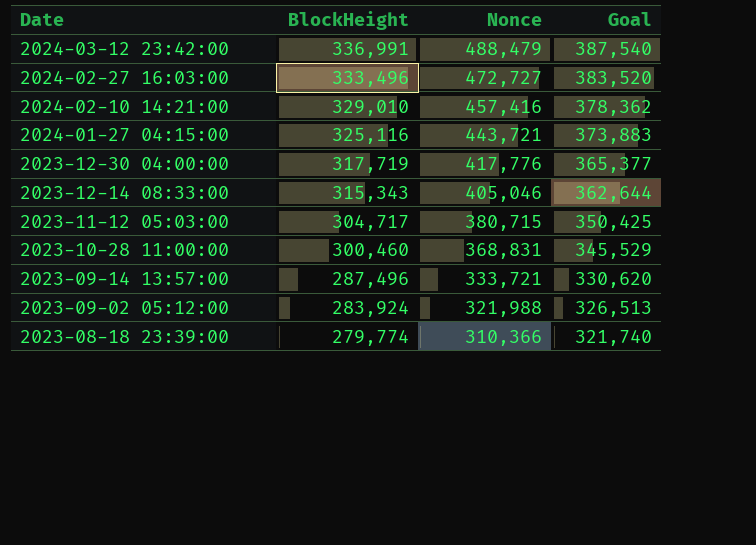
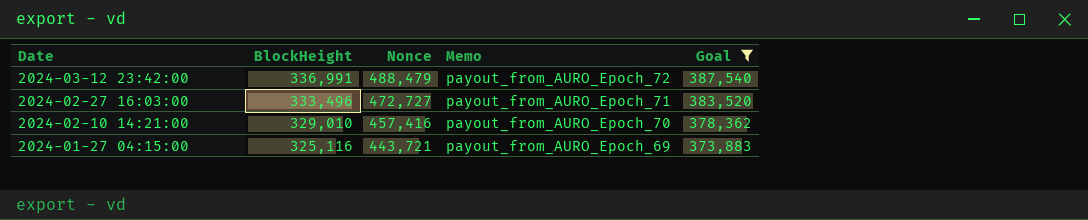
filter: none -> Goal >= 373,883
column Memo | position: none -> 4

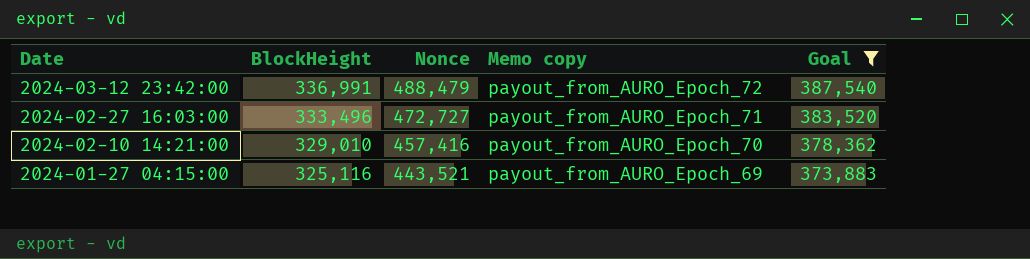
column name: Memo -> Memo copy
2024-01-27 04:15:00 | Nonce: 443,721 -> 443,521

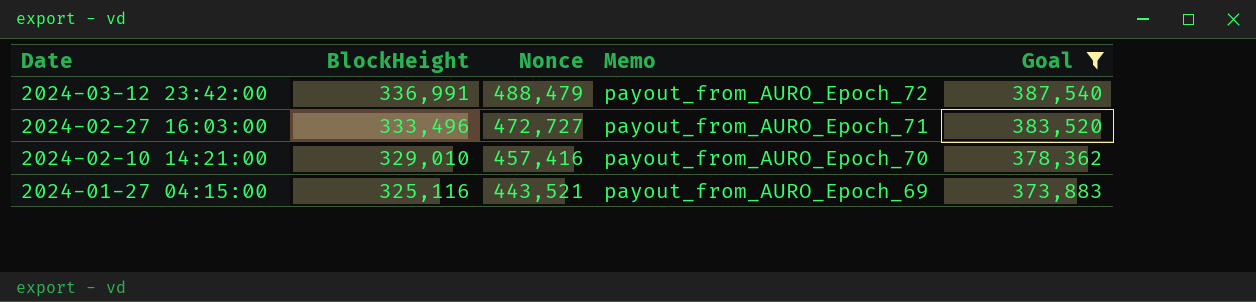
column name: Memo copy -> Memo

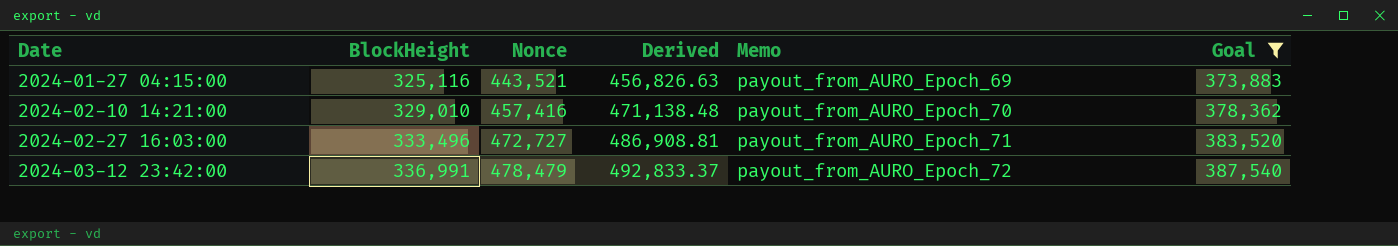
row order: Date descending -> Date ascending
column Derived | formula: none -> [Nonce] * 1.03
2024-03-12 23:42:00 | Nonce: 488,479 -> 478,479

